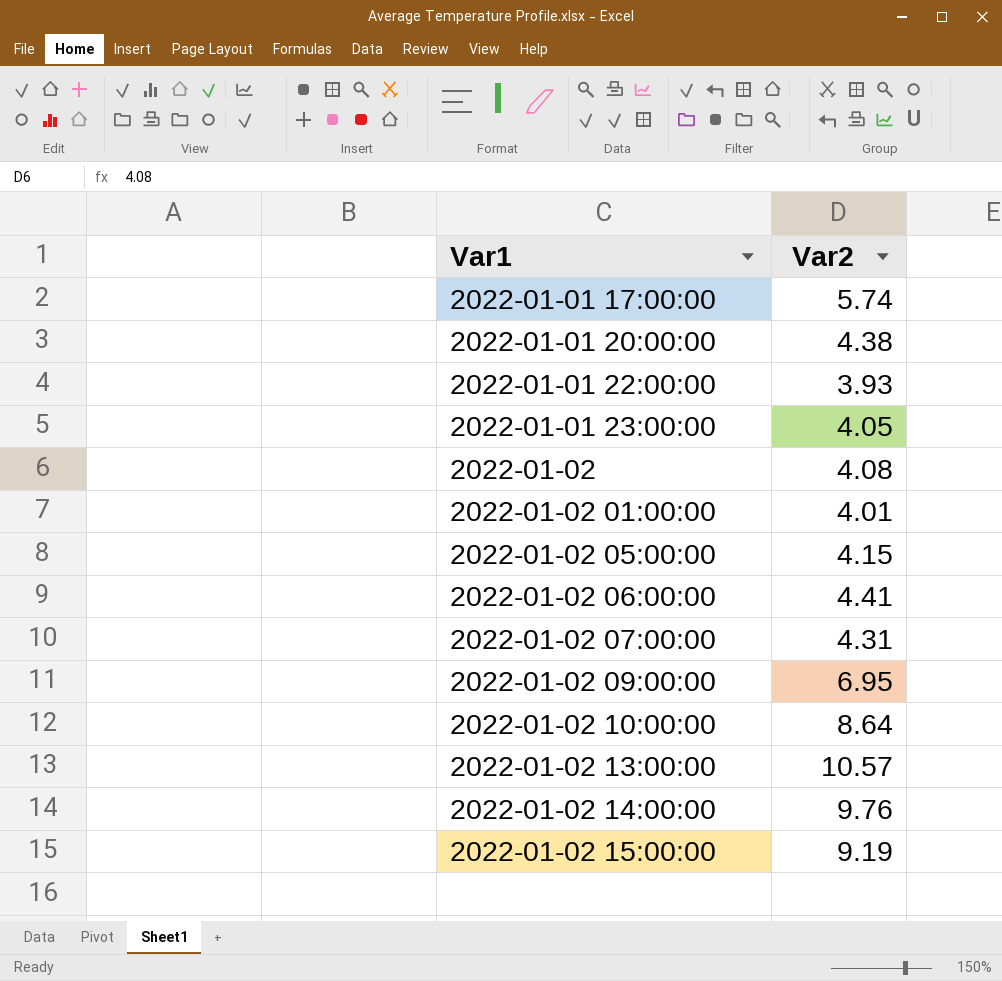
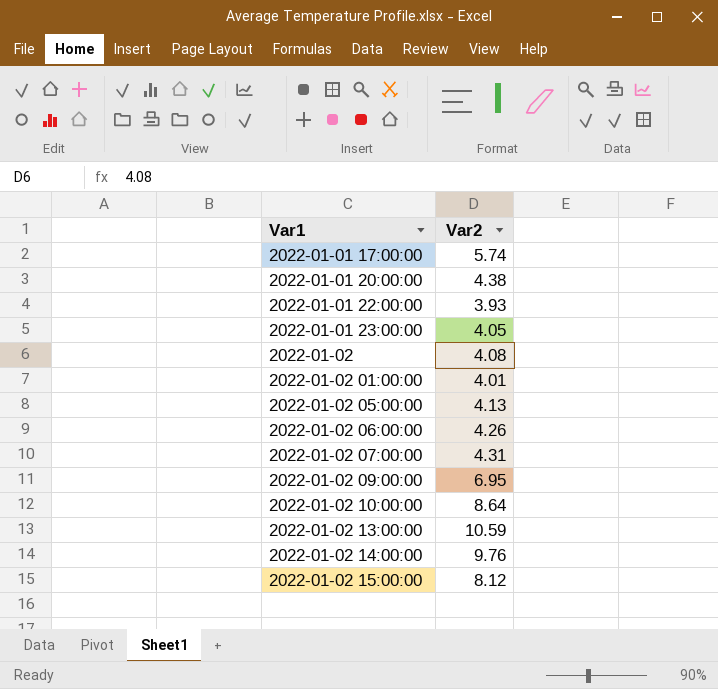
2022-01-02 05:00:00 | Var2: 4.15 -> 4.13
2022-01-02 06:00:00 | Var2: 4.41 -> 4.26
2022-01-02 13:00:00 | Var2: 10.57 -> 10.59
2022-01-02 15:00:00 | Var2: 9.19 -> 8.12

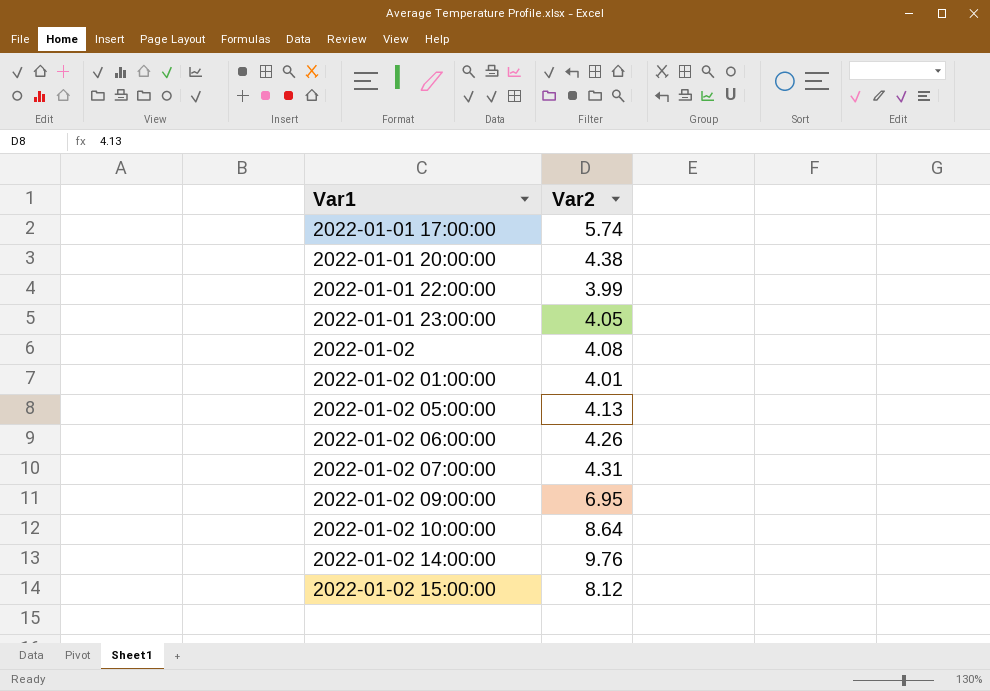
row 2022-01-02 13:00:00: 10.59 -> none
2022-01-01 22:00:00 | Var2: 3.93 -> 3.99

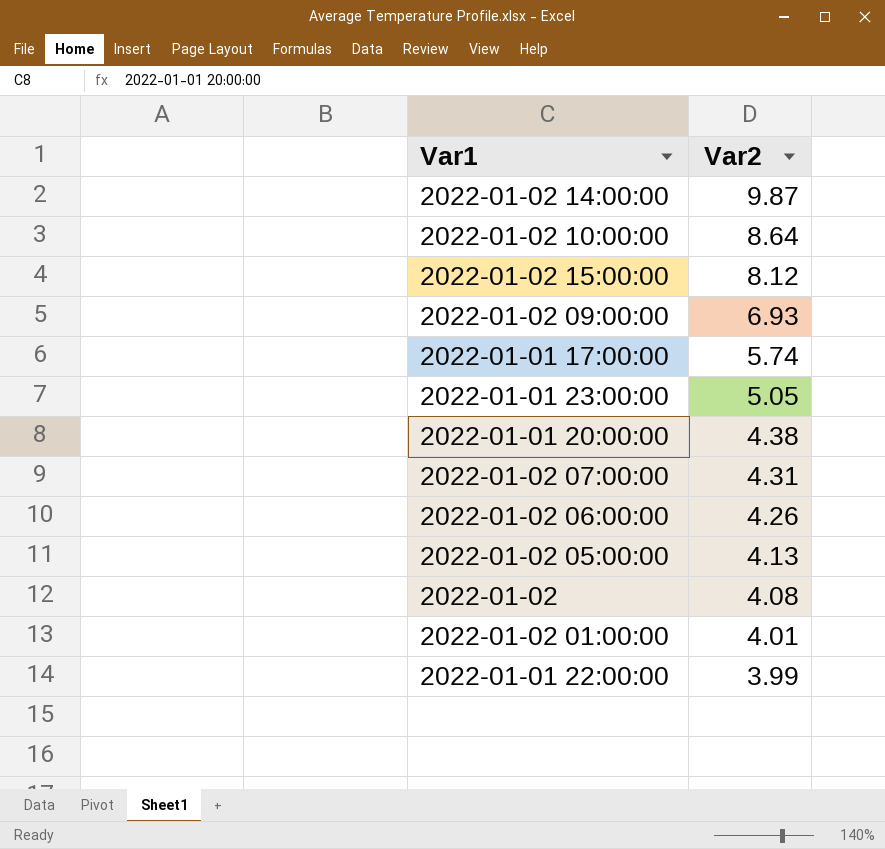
row order: Var1 ascending -> Var2 descending
2022-01-02 14:00:00 | Var2: 9.76 -> 9.87
2022-01-02 09:00:00 | Var2: 6.95 -> 6.93
2022-01-01 23:00:00 | Var2: 4.05 -> 5.05

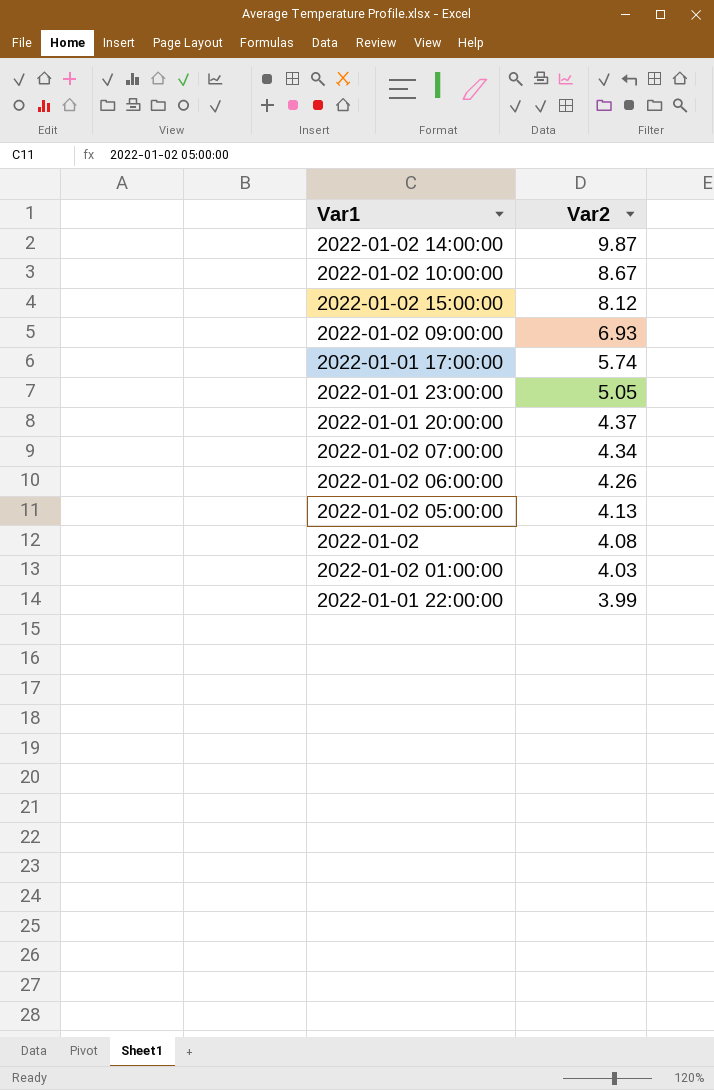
2022-01-02 10:00:00 | Var2: 8.64 -> 8.67
2022-01-01 20:00:00 | Var2: 4.38 -> 4.37
2022-01-02 07:00:00 | Var2: 4.31 -> 4.34
2022-01-02 01:00:00 | Var2: 4.01 -> 4.03

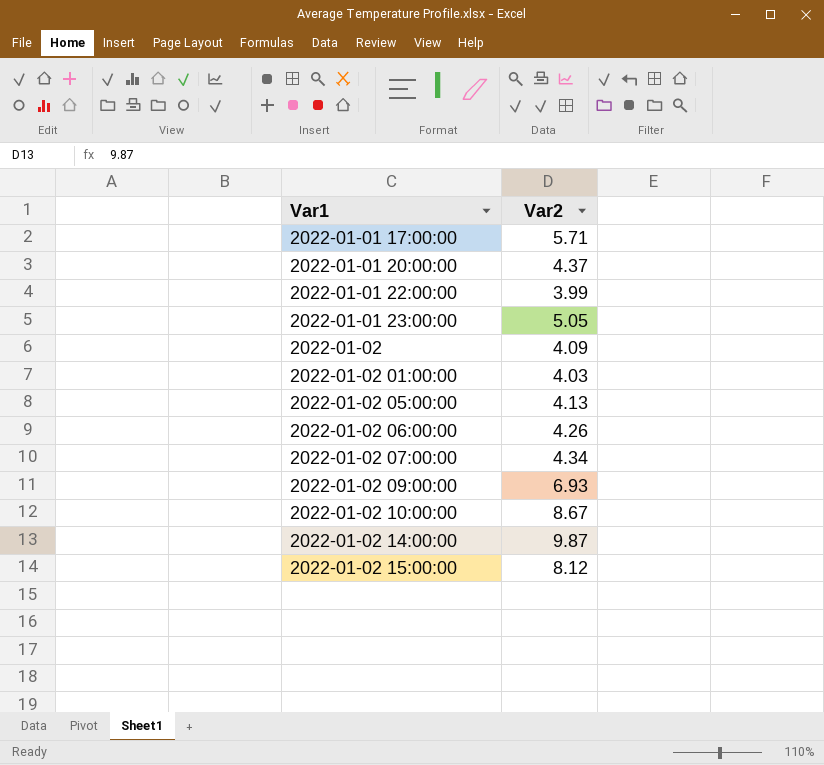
row order: Var2 descending -> Var1 ascending
2022-01-01 17:00:00 | Var2: 5.74 -> 5.71
2022-01-02 | Var2: 4.08 -> 4.09

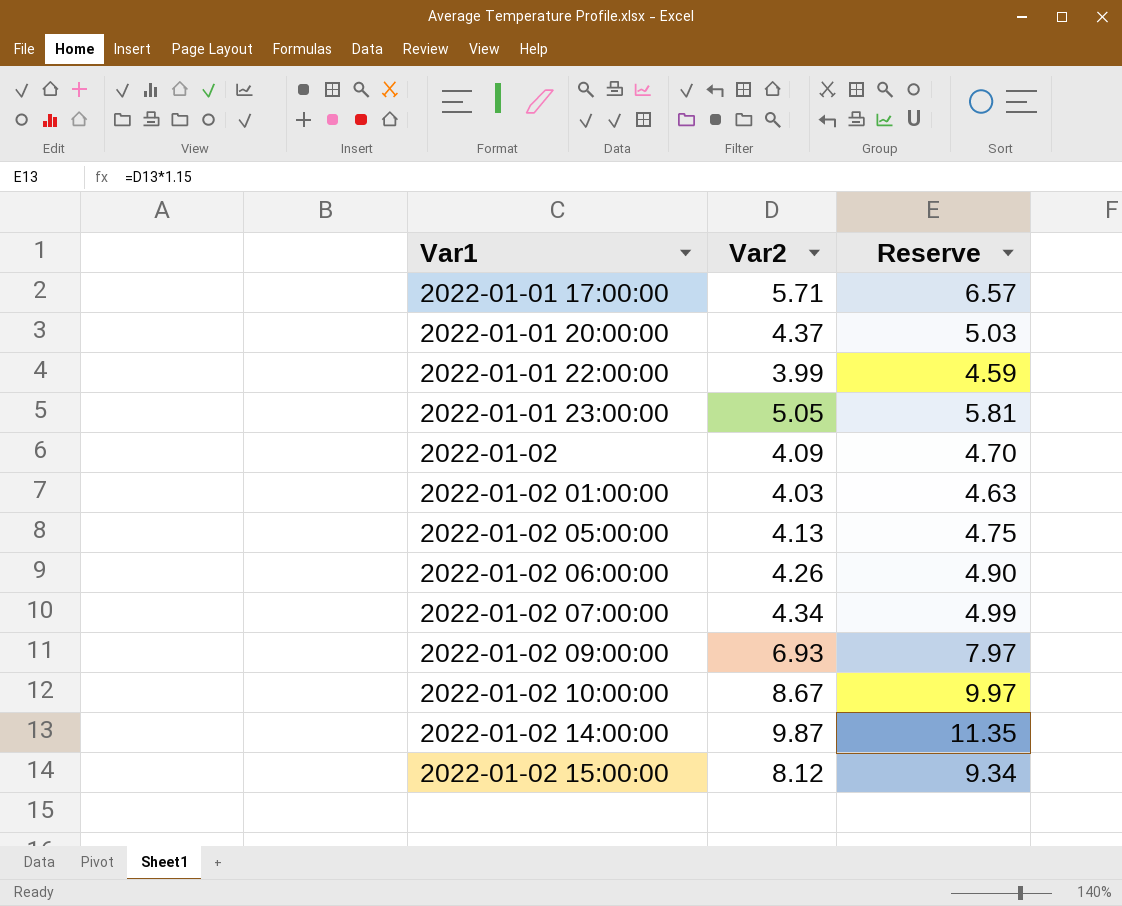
column Reserve | formula: none -> [Var2] * 1.15

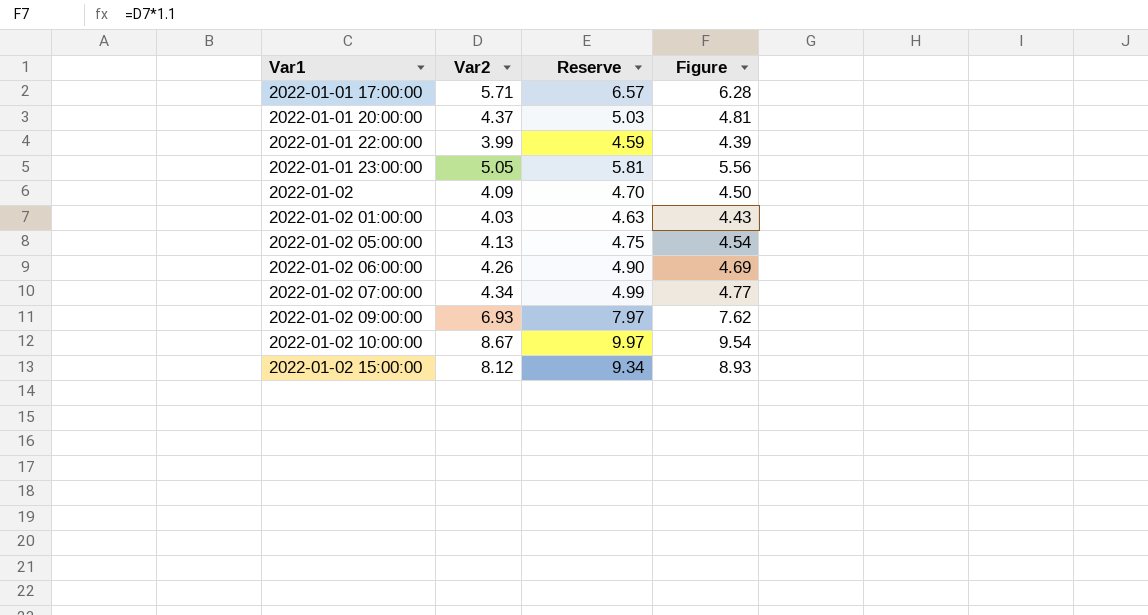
column Figure | formula: none -> [Var2] * 1.1
row 2022-01-02 14:00:00: 9.87 | 11.35 -> none

